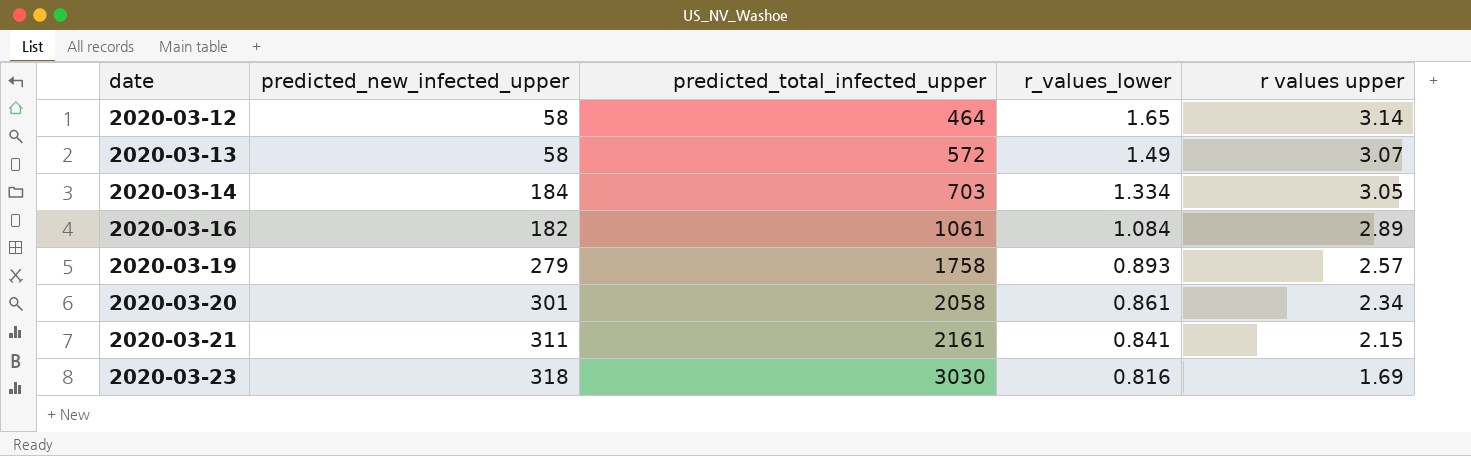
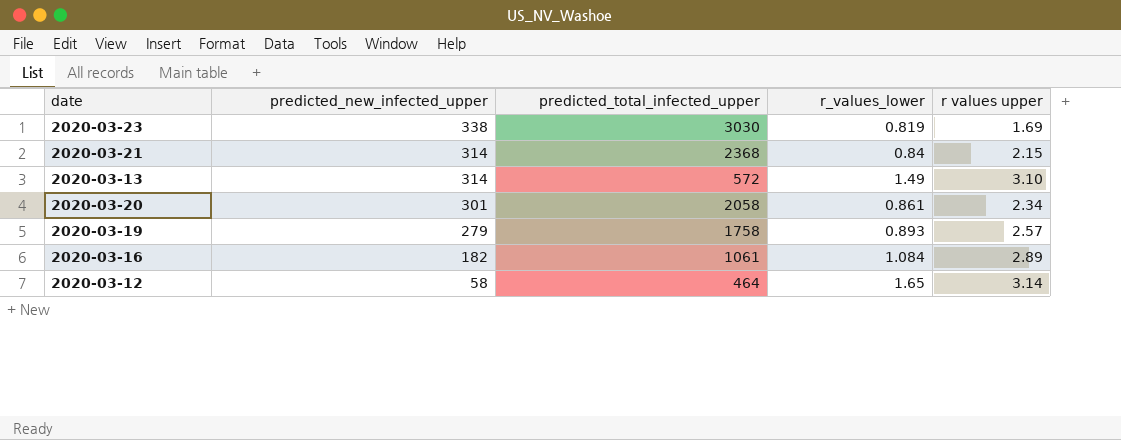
row order: date ascending -> predicted_new_infected_upper descending
row 2020-03-14: 184 | 703 | 1.334 | 3.05 -> none
2020-03-23 | predicted_new_infected_upper: 318 -> 338
2020-03-23 | r_values_lower: 0.816 -> 0.819
2020-03-21 | predicted_new_infected_upper: 311 -> 314
2020-03-21 | predicted_total_infected_upper: 2161 -> 2368
2020-03-21 | r_values_lower: 0.841 -> 0.84
2020-03-13 | predicted_new_infected_upper: 58 -> 314
2020-03-13 | r values upper: 3.07 -> 3.10

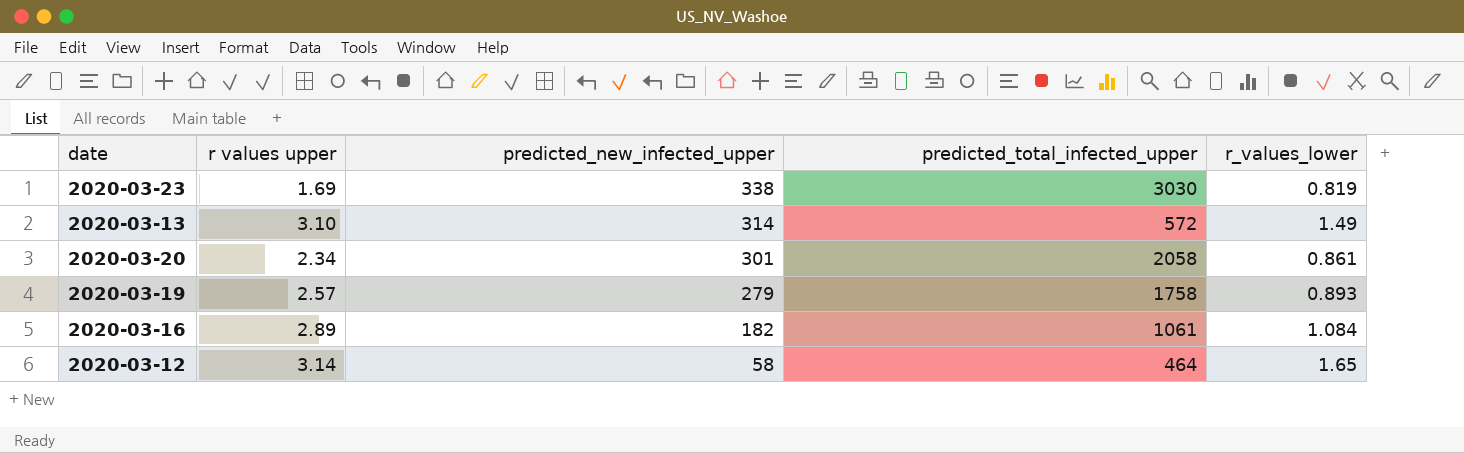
column r values upper | position: 5 -> 2
row 2020-03-21: 314 | 2368 | 0.84 | 2.15 -> none

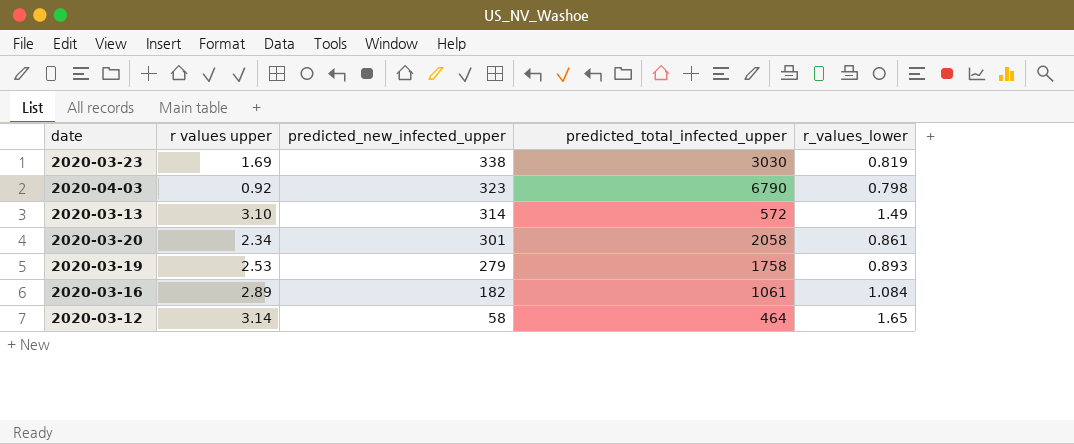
row 2020-04-03: none -> 0.92 | 323 | 6790 | 0.798
2020-03-19 | r values upper: 2.57 -> 2.53

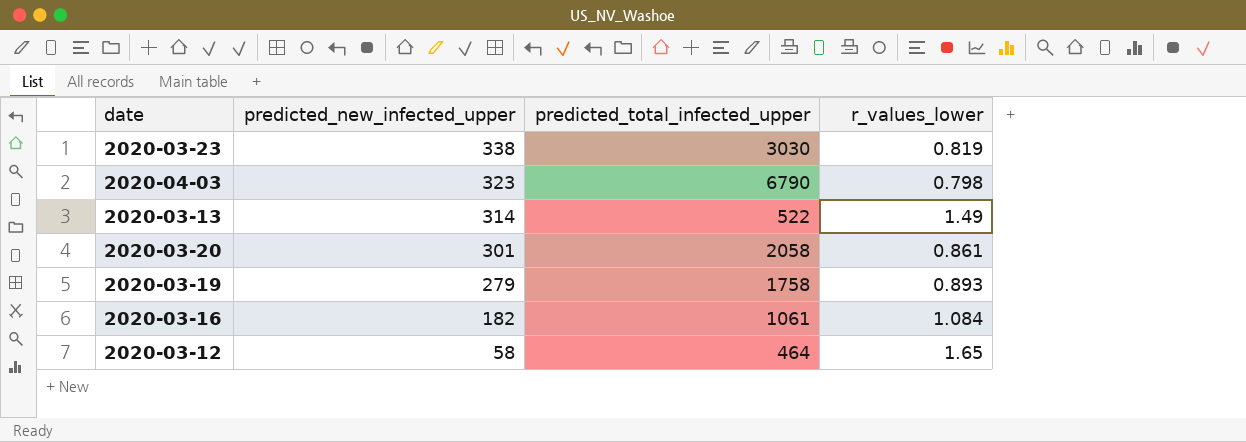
column r values upper | position: 2 -> none
2020-03-13 | predicted_total_infected_upper: 572 -> 522

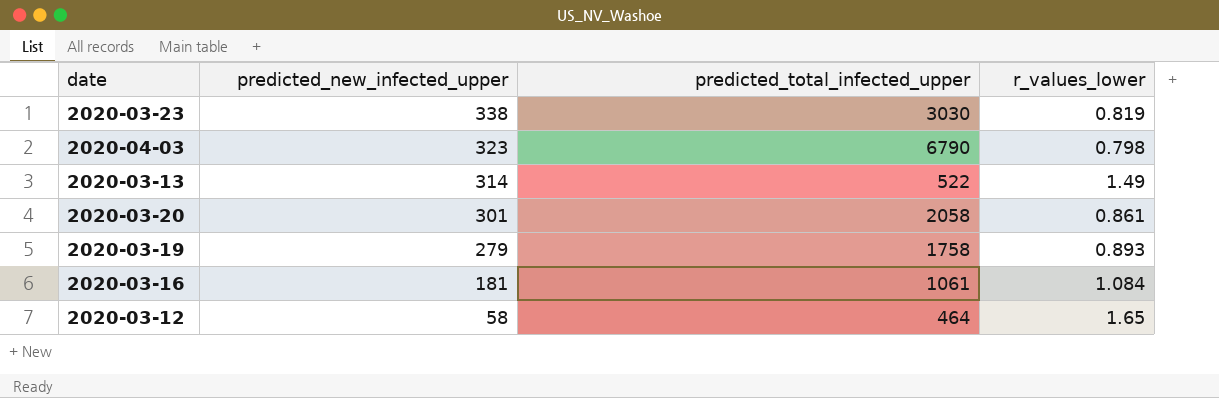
2020-03-16 | predicted_new_infected_upper: 182 -> 181

